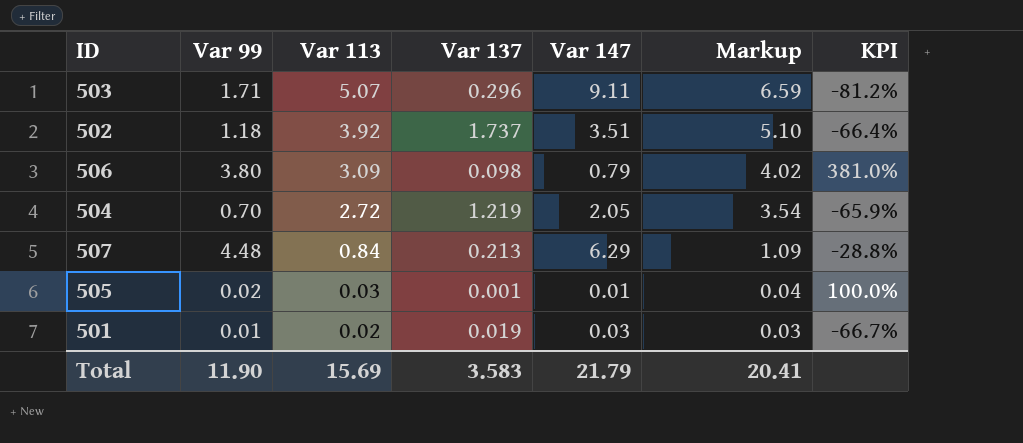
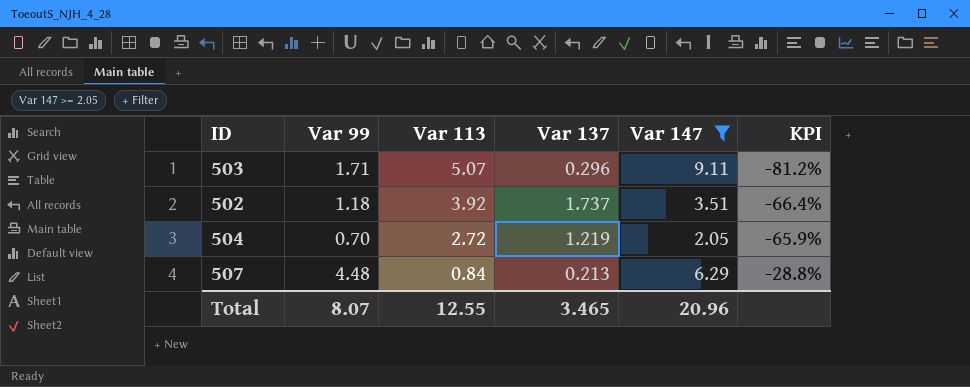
filter: none -> Var 147 >= 2.05
column Markup | formula: [Var 113] * 1.3 -> none
Total | Var 99: 11.90 -> 8.07
Total | Var 113: 15.69 -> 12.55
Total | Var 137: 3.583 -> 3.465
Total | Var 147: 21.79 -> 20.96

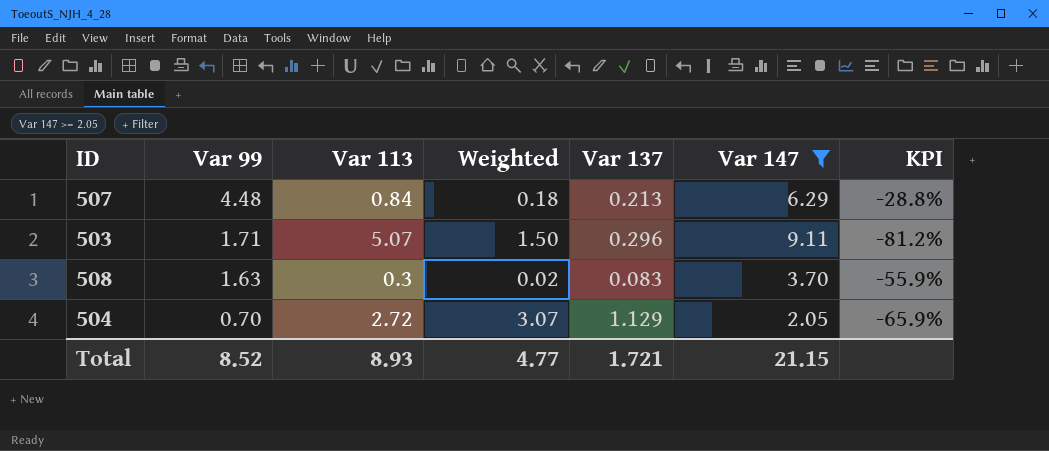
row order: Var 113 descending -> Var 99 descending
column Weighted | formula: none -> [Var 113] * [Var 137]
row 502: 1.18 | 3.92 | 1.737 | 3.51 | -66.4% -> none
row 508: none -> 1.63 | 0.3 | 0.02 | 0.083 | 3.70 | -55.9%
504 | Var 137: 1.219 -> 1.129
Total | Var 99: 8.07 -> 8.52
Total | Var 113: 12.55 -> 8.93
Total | Var 137: 3.465 -> 1.721
Total | Var 147: 20.96 -> 21.15

